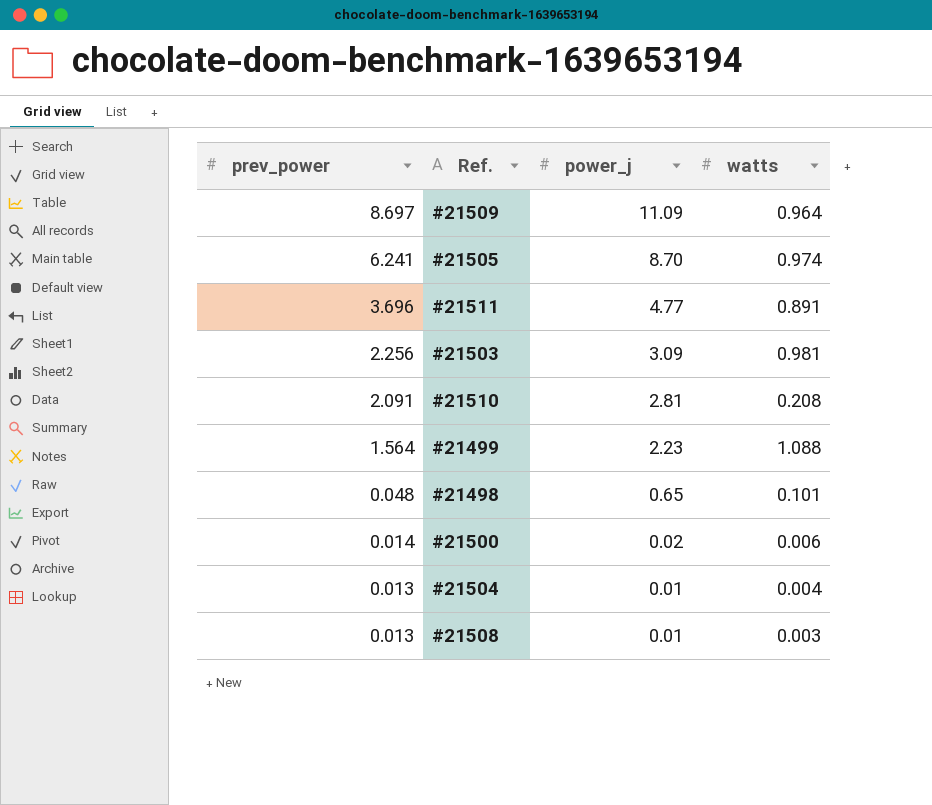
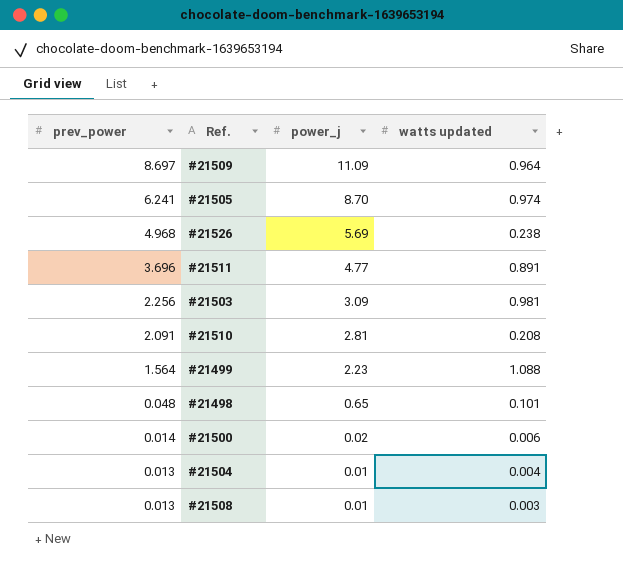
column name: watts -> watts updated
row #21526: none -> 4.968 | 5.69 | 0.238

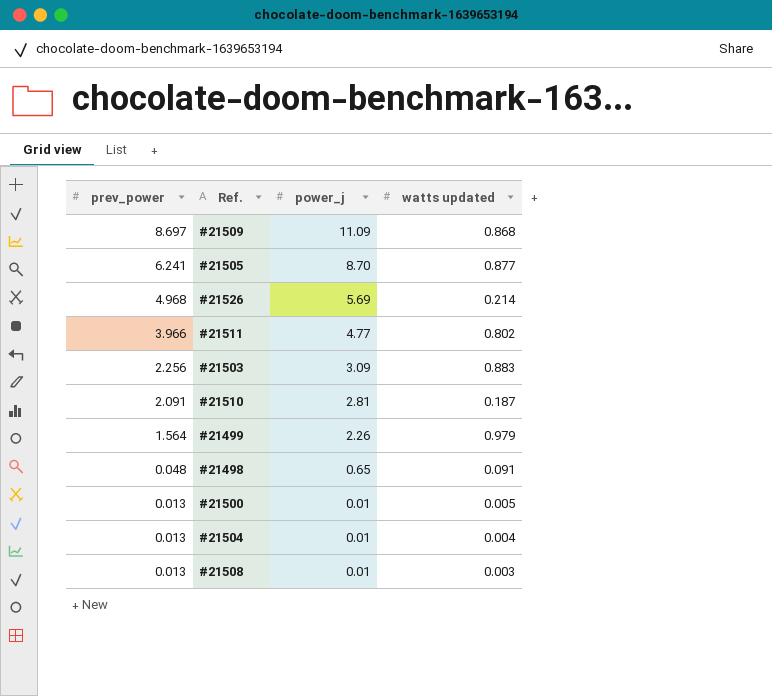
#21509 | watts updated: 0.964 -> 0.868
#21505 | watts updated: 0.974 -> 0.877
#21526 | watts updated: 0.238 -> 0.214
#21511 | prev_power: 3.696 -> 3.966
#21511 | watts updated: 0.891 -> 0.802
#21503 | watts updated: 0.981 -> 0.883
#21510 | watts updated: 0.208 -> 0.187
#21499 | power_j: 2.23 -> 2.26
#21499 | watts updated: 1.088 -> 0.979
#21498 | watts updated: 0.101 -> 0.091
#21500 | prev_power: 0.014 -> 0.013
#21500 | power_j: 0.02 -> 0.01
#21500 | watts updated: 0.006 -> 0.005

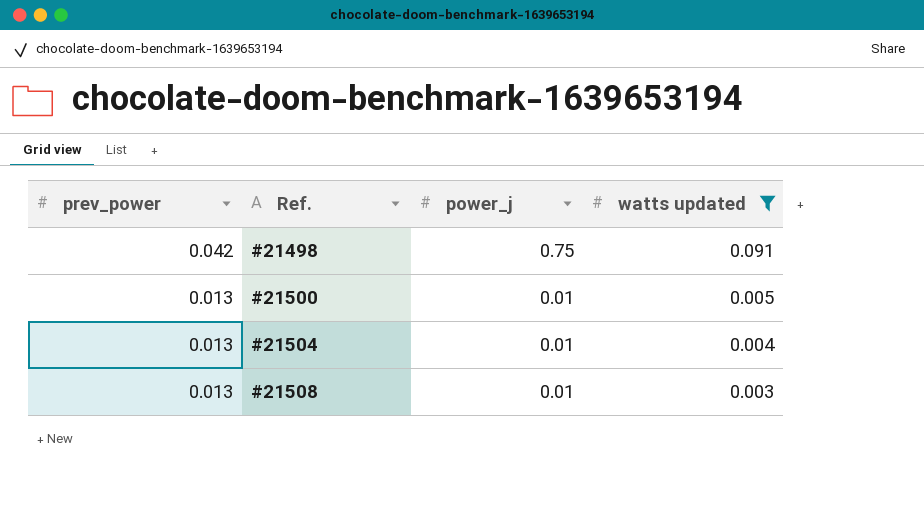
filter: none -> watts updated <= 0.091
#21498 | prev_power: 0.048 -> 0.042
#21498 | power_j: 0.65 -> 0.75

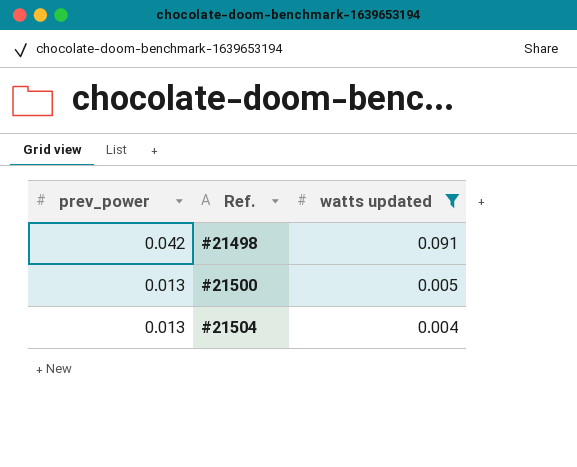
column power_j | position: 3 -> none
row #21508: 0.013 | 0.01 | 0.003 -> none

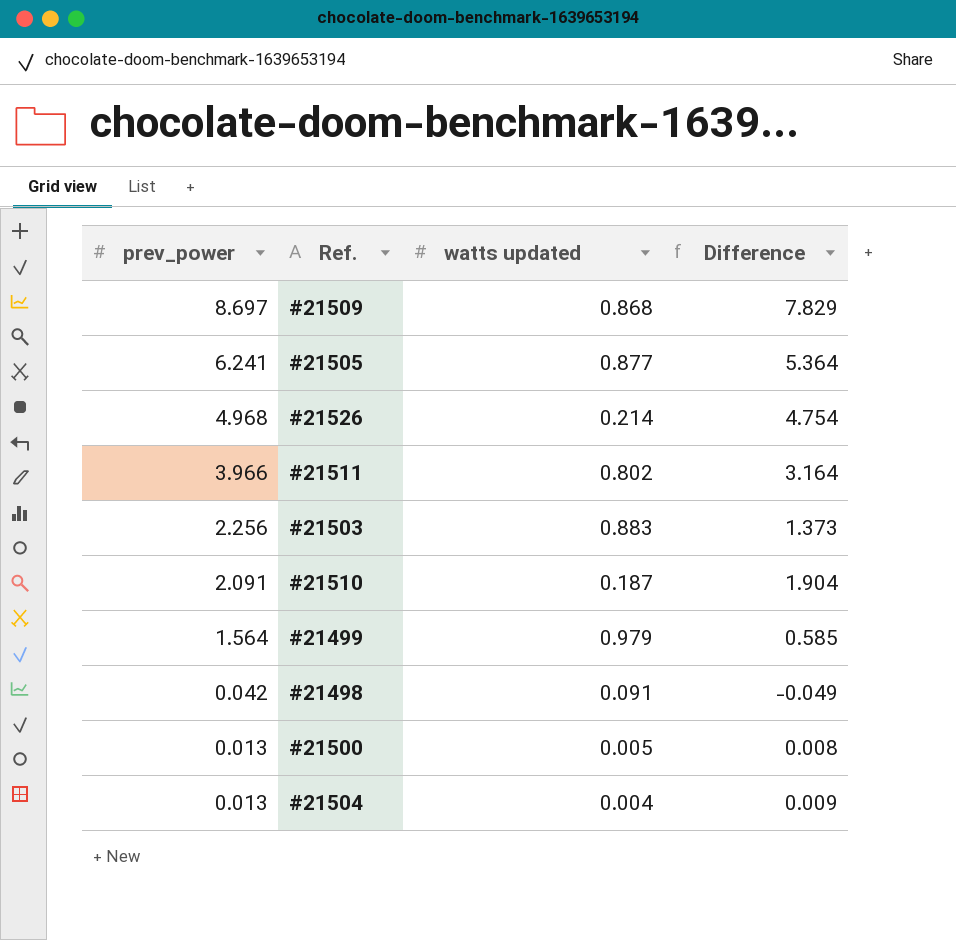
filter: watts updated <= 0.091 -> none
column Difference | formula: none -> [prev_power] - [watts updated]

